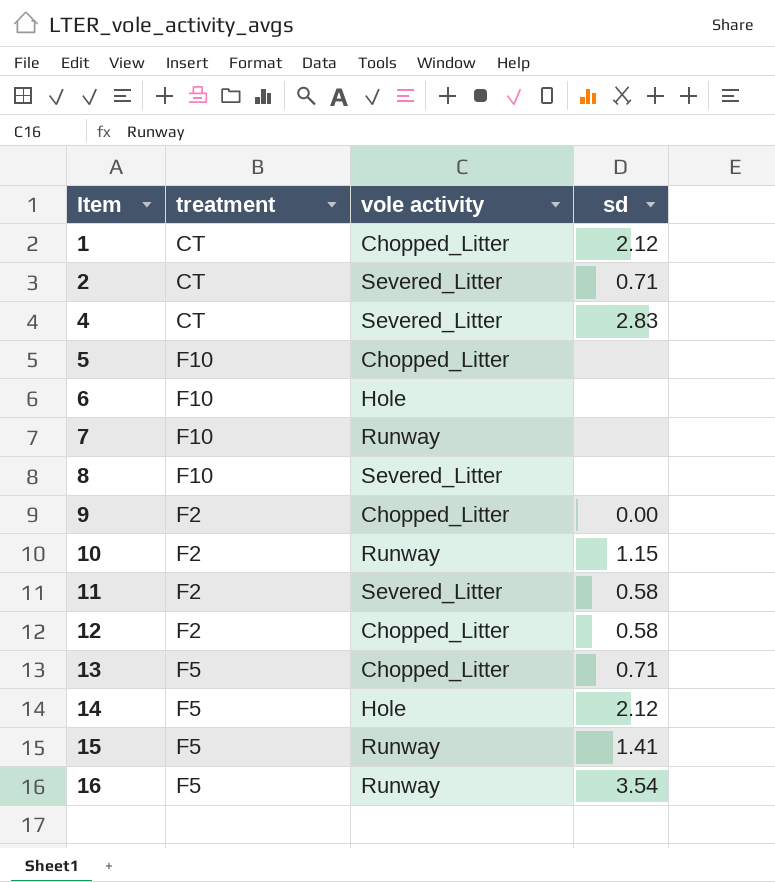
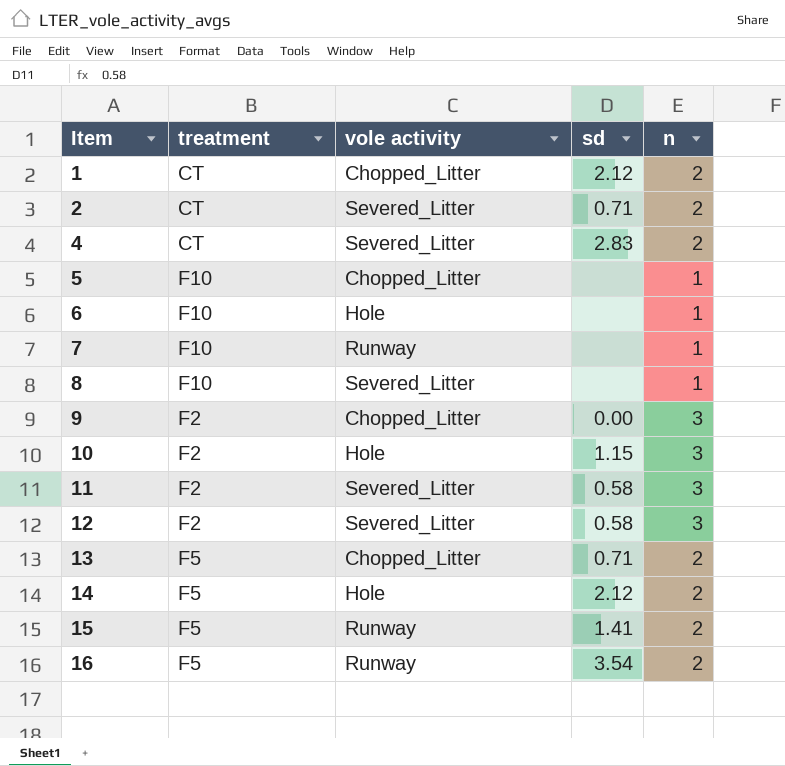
column n | position: none -> 5
10 | vole activity: Runway -> Hole
12 | vole activity: Chopped_Litter -> Severed_Litter

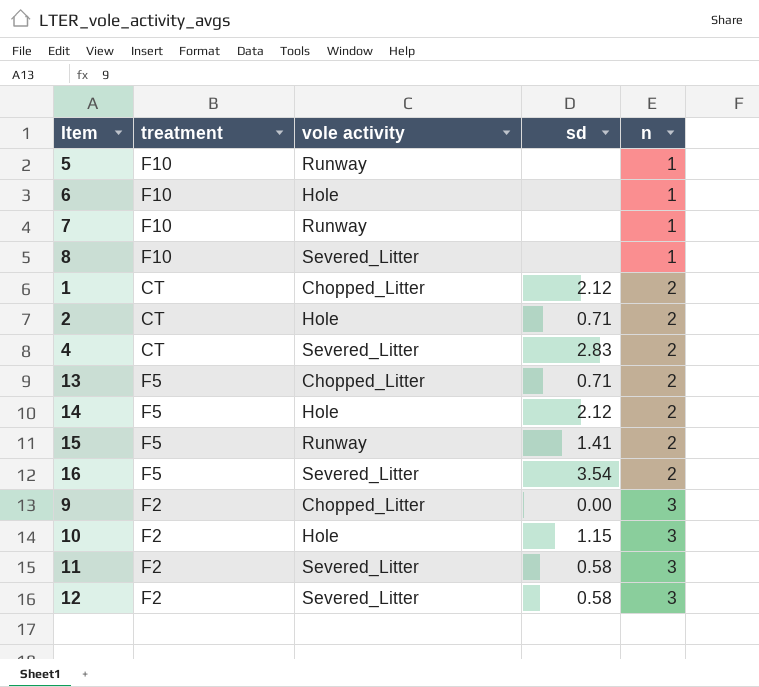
row order: Item ascending -> n ascending
5 | vole activity: Chopped_Litter -> Runway
2 | vole activity: Severed_Litter -> Hole
16 | vole activity: Runway -> Severed_Litter

